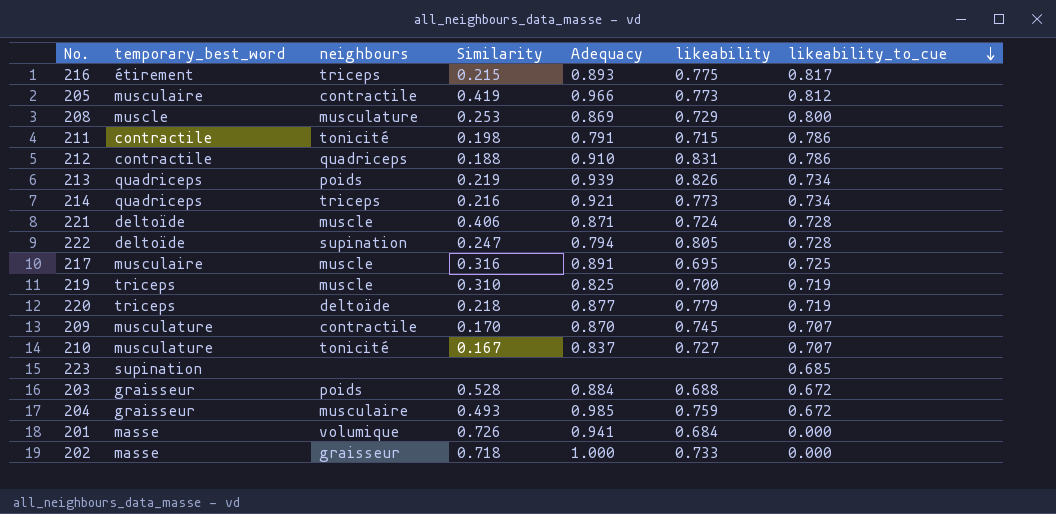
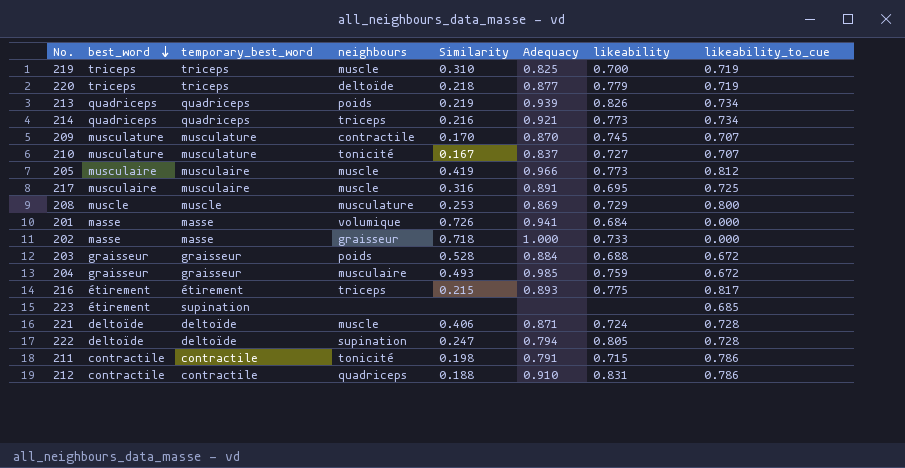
row order: likeability_to_cue descending -> best_word descending
column best_word | position: none -> 2
205 | neighbours: contractile -> muscle

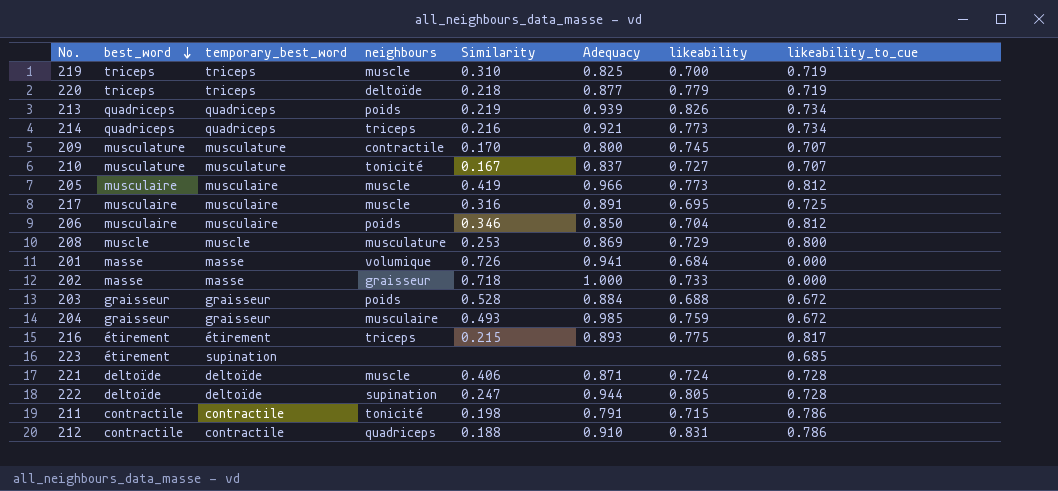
209 | Adequacy: 0.870 -> 0.800
row 206: none -> musculaire | musculaire | poids | 0.346 | 0.850 | 0.704 | 0.812
222 | Adequacy: 0.794 -> 0.944

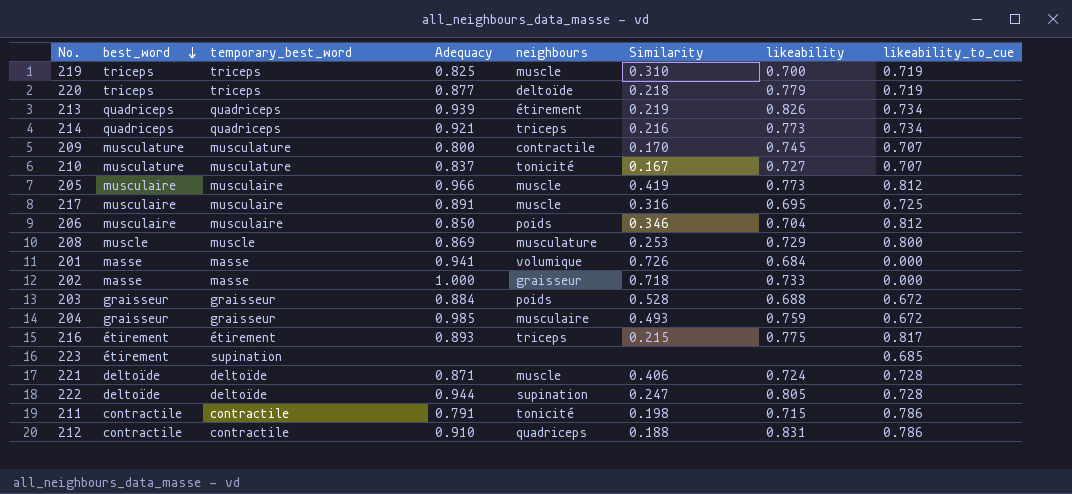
column Adequacy | position: 6 -> 4
213 | neighbours: poids -> étirement

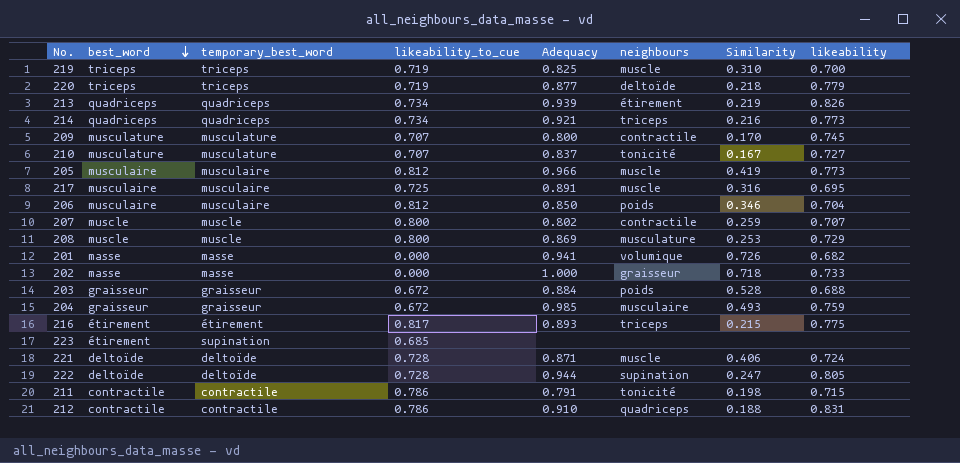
column likeability_to_cue | position: 8 -> 4
row 207: none -> muscle | muscle | 0.800 | 0.802 | contractile | 0.259 | 0.707
201 | likeability: 0.684 -> 0.682

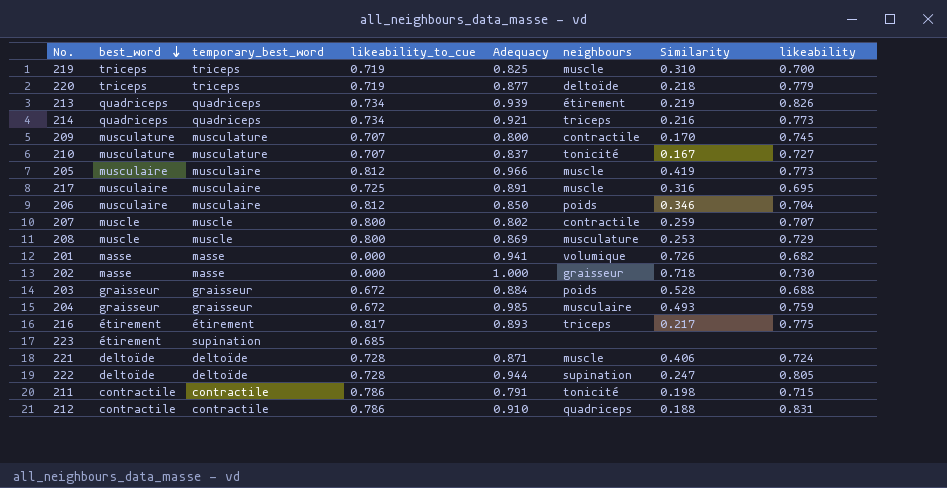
202 | likeability: 0.733 -> 0.730
216 | Similarity: 0.215 -> 0.217

